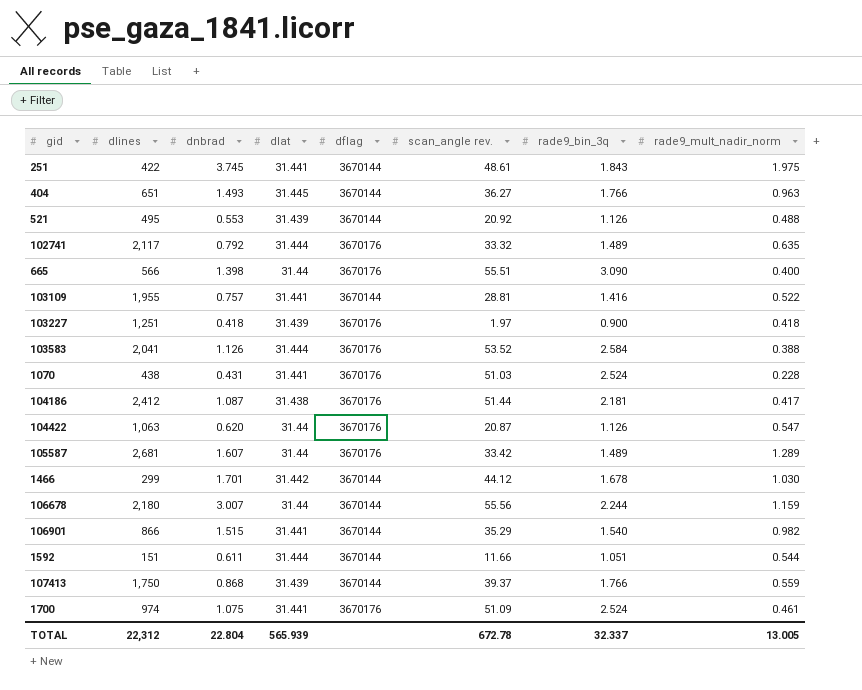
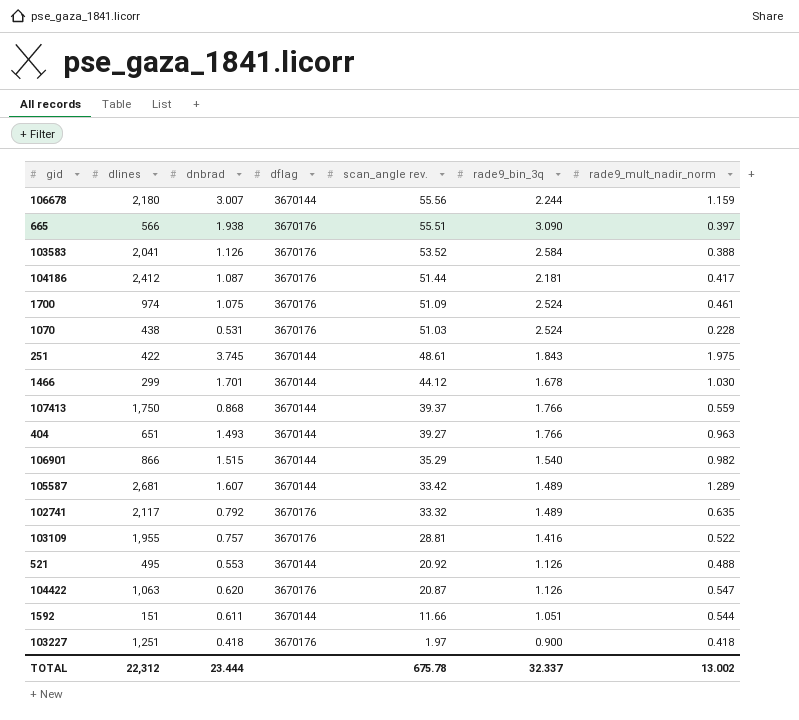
row order: none -> scan_angle rev. descending
column dlat | position: 4 -> none
665 | dnbrad: 1.398 -> 1.938
665 | rade9_mult_nadir_norm: 0.400 -> 0.397
1070 | dnbrad: 0.431 -> 0.531
404 | scan_angle rev.: 36.27 -> 39.27
105587 | dflag: 3670176 -> 3670144
103109 | dflag: 3670144 -> 3670176
TOTAL | dnbrad: 22.804 -> 23.444
TOTAL | scan_angle rev.: 672.78 -> 675.78
TOTAL | rade9_mult_nadir_norm: 13.005 -> 13.002

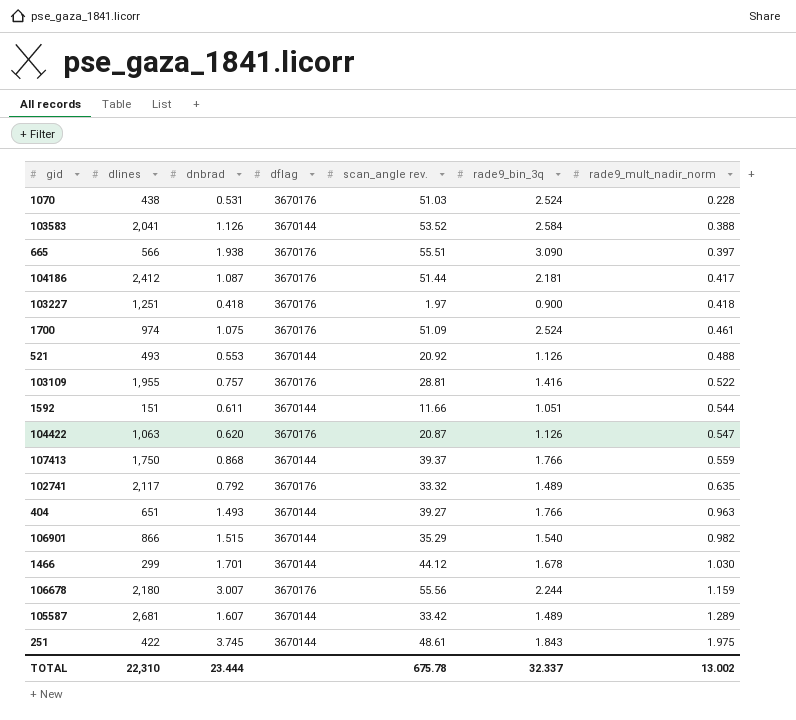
row order: scan_angle rev. descending -> rade9_mult_nadir_norm ascending
103583 | dflag: 3670176 -> 3670144
521 | dlines: 495 -> 493
106678 | dflag: 3670144 -> 3670176
TOTAL | dlines: 22,312 -> 22,310

